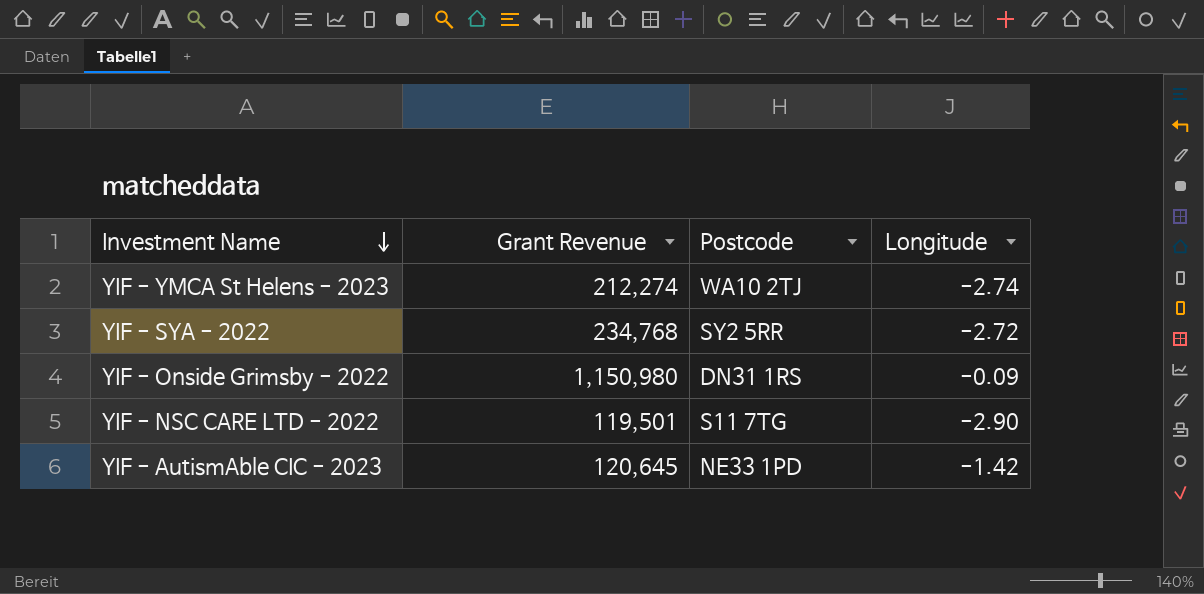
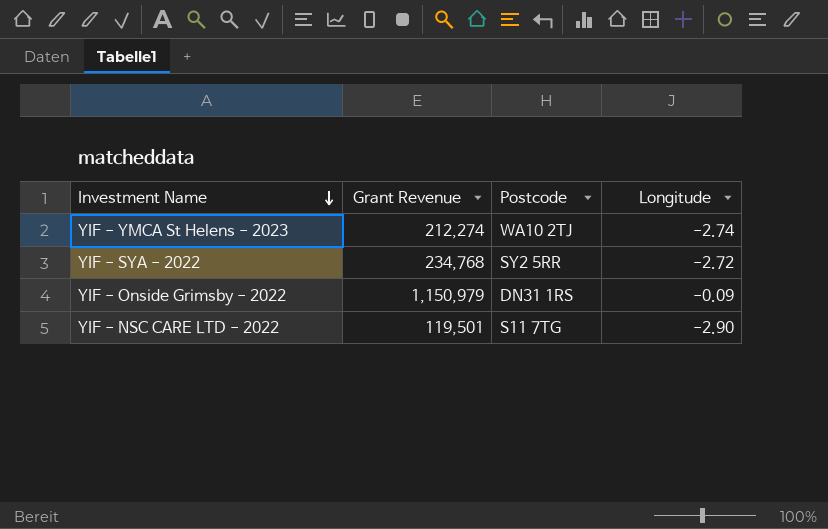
row YIF - AutismAble CIC - 2023: 120,645 | NE33 1PD | -1.42 -> none
YIF - Onside Grimsby - 2022 | Grant Revenue: 1,150,980 -> 1,150,979

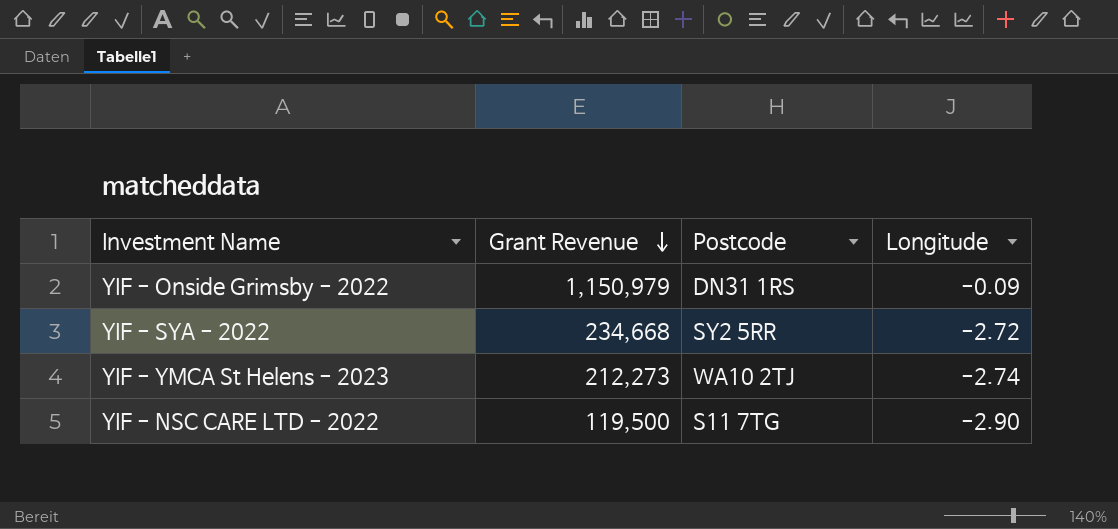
row order: Investment Name descending -> Grant Revenue descending
YIF - SYA - 2022 | Grant Revenue: 234,768 -> 234,668
YIF - YMCA St Helens - 2023 | Grant Revenue: 212,274 -> 212,273
YIF - NSC CARE LTD - 2022 | Grant Revenue: 119,501 -> 119,500

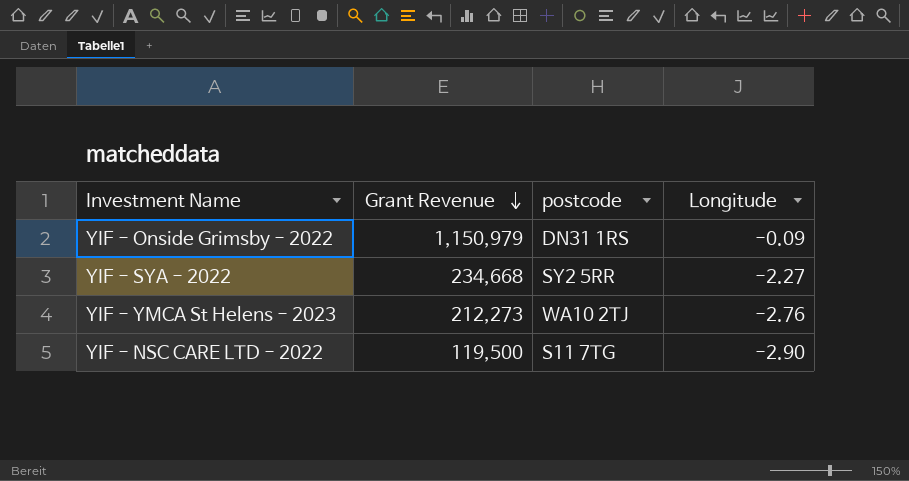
column name: Postcode -> postcode
YIF - SYA - 2022 | Longitude: -2.72 -> -2.27
YIF - YMCA St Helens - 2023 | Longitude: -2.74 -> -2.76

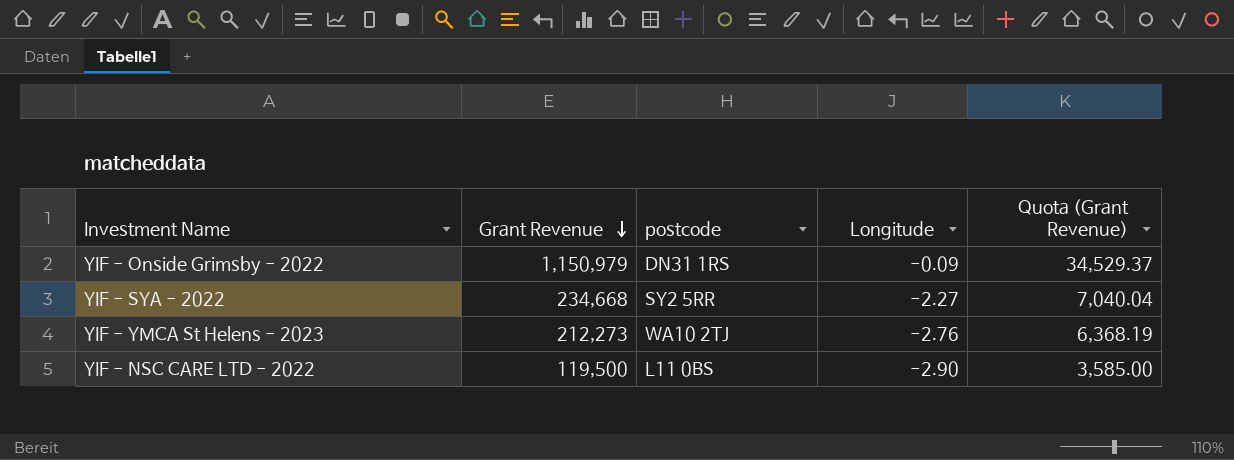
column Quota (Grant Revenue) | formula: none -> [Grant Revenue] * 0.03
YIF - NSC CARE LTD - 2022 | postcode: S11 7TG -> L11 0BS

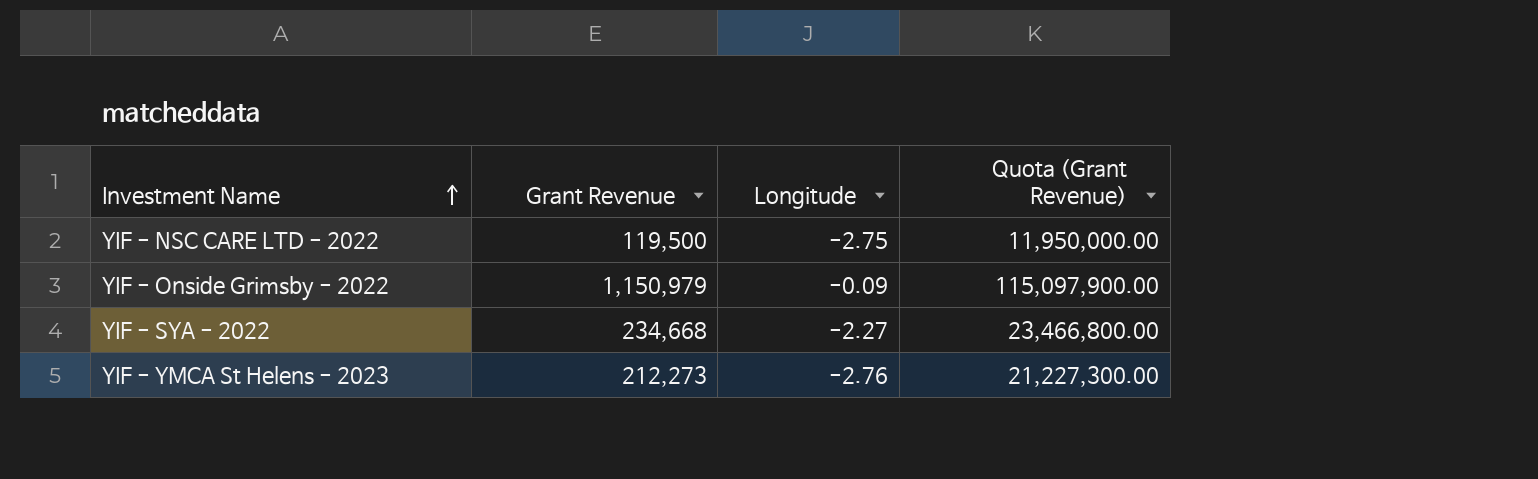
row order: Grant Revenue descending -> Investment Name ascending
column postcode | position: 3 -> none
column Quota (Grant Revenue) | formula: [Grant Revenue] * 0.03 -> [Grant Revenue] * 100
YIF - NSC CARE LTD - 2022 | Longitude: -2.90 -> -2.75

